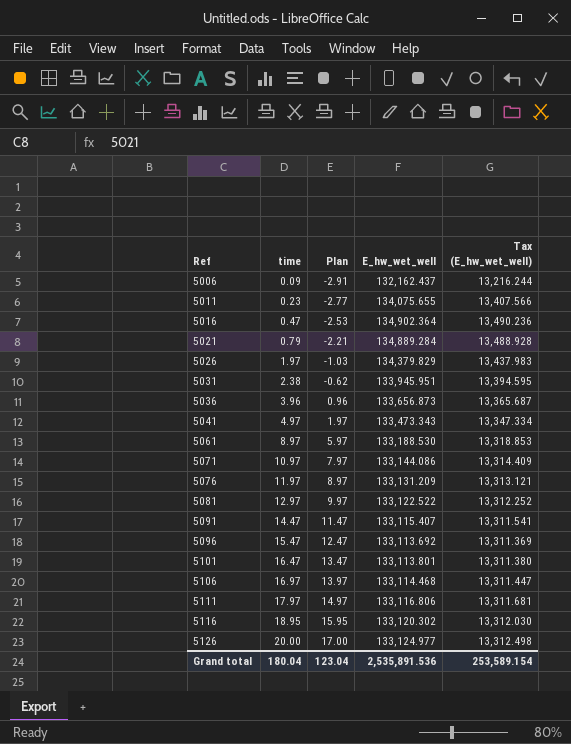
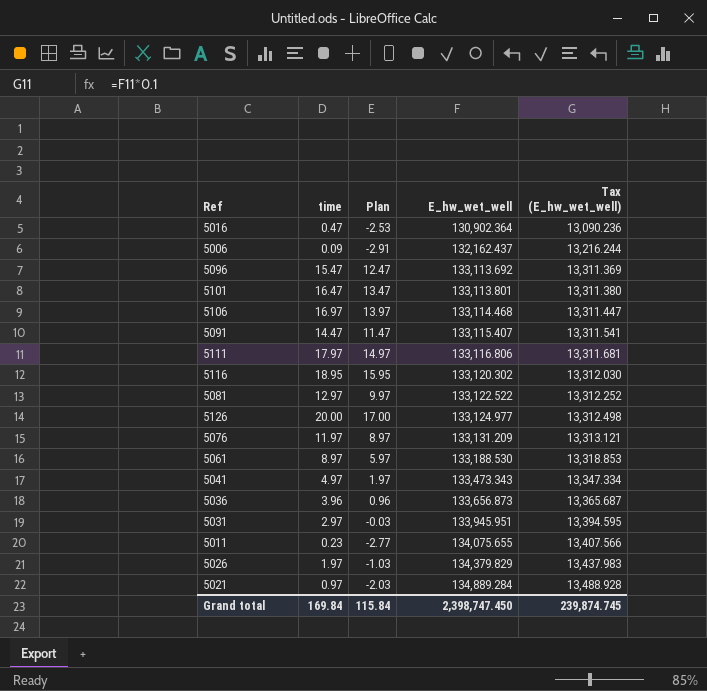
row order: Ref ascending -> E_hw_wet_well ascending
row 5071: 10.97 | 7.97 | 133,144.086 | 13,314.409 -> none
5016 | E_hw_wet_well: 134,902.364 -> 130,902.364
5016 | Tax (E_hw_wet_well): 13,490.236 -> 13,090.236
5031 | time: 2.38 -> 2.97
5031 | Plan: -0.62 -> -0.03
5021 | time: 0.79 -> 0.97
5021 | Plan: -2.21 -> -2.03
Grand total | time: 180.04 -> 169.84
Grand total | Plan: 123.04 -> 115.84
Grand total | E_hw_wet_well: 2,535,891.536 -> 2,398,747.450
Grand total | Tax (E_hw_wet_well): 253,589.154 -> 239,874.745

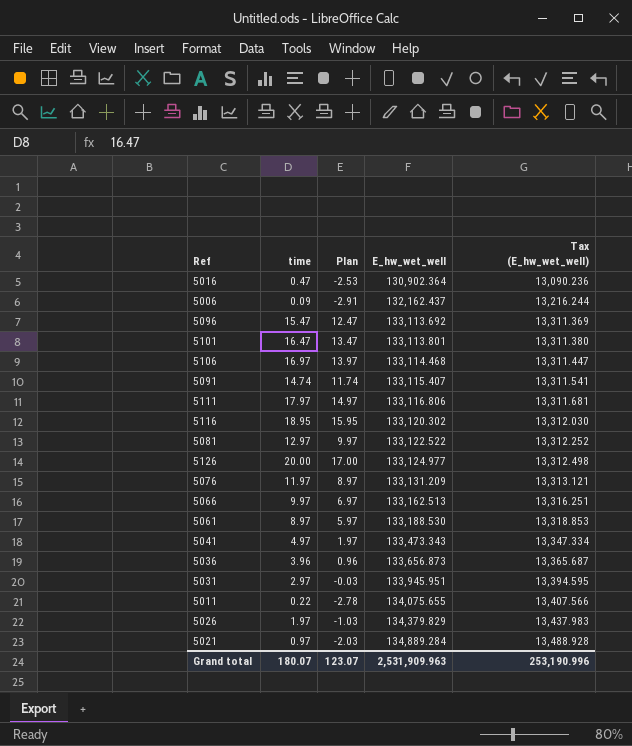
5091 | time: 14.47 -> 14.74
5091 | Plan: 11.47 -> 11.74
row 5066: none -> 9.97 | 6.97 | 133,162.513 | 13,316.251
5011 | time: 0.23 -> 0.22
5011 | Plan: -2.77 -> -2.78
Grand total | time: 169.84 -> 180.07
Grand total | Plan: 115.84 -> 123.07
Grand total | E_hw_wet_well: 2,398,747.450 -> 2,531,909.963
Grand total | Tax (E_hw_wet_well): 239,874.745 -> 253,190.996

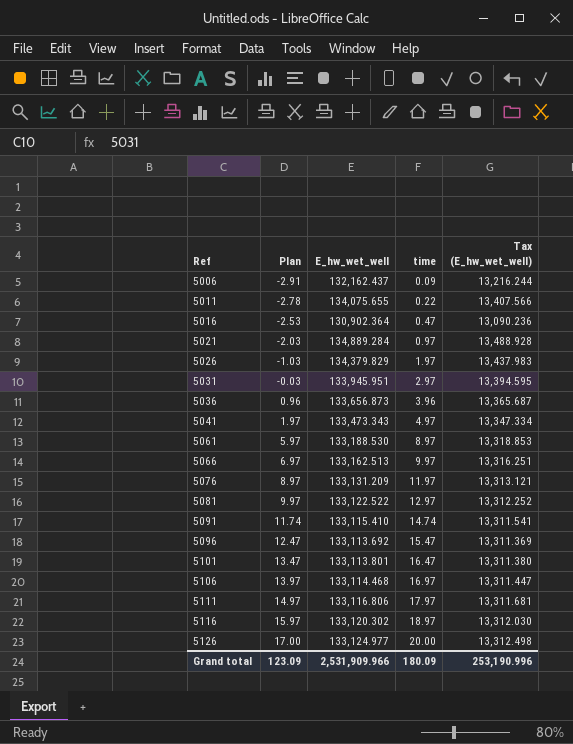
row order: E_hw_wet_well ascending -> Ref ascending
column time | position: 2 -> 4
5091 | E_hw_wet_well: 133,115.407 -> 133,115.410
5116 | Plan: 15.95 -> 15.97
5116 | time: 18.95 -> 18.97
Grand total | Plan: 123.07 -> 123.09
Grand total | E_hw_wet_well: 2,531,909.963 -> 2,531,909.966
Grand total | time: 180.07 -> 180.09

